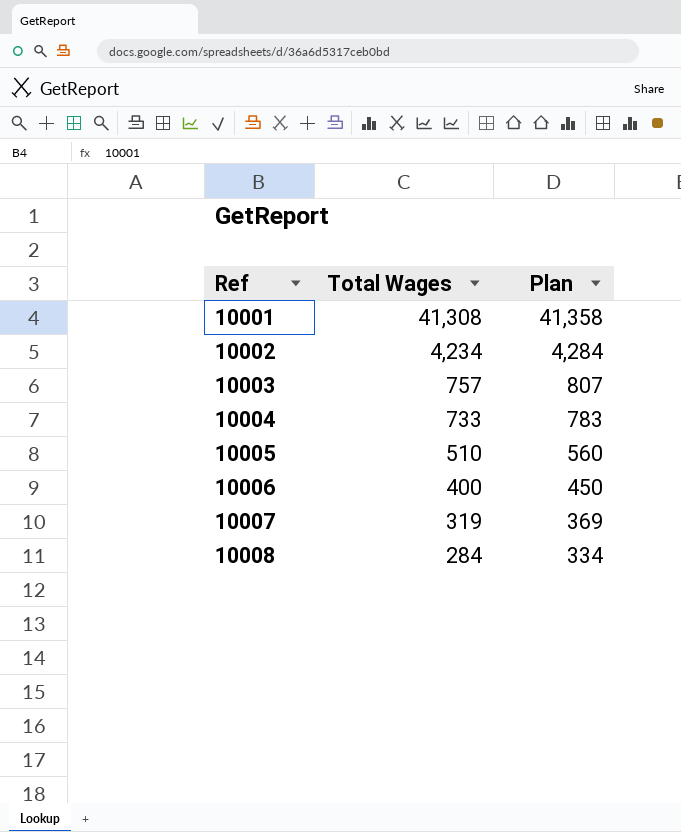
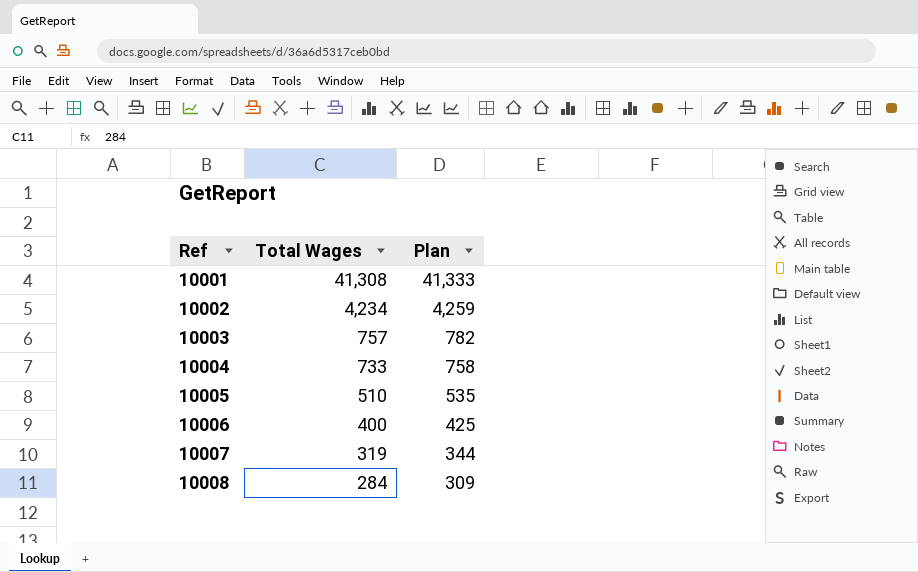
column Plan | formula: [Total Wages] + 50 -> [Total Wages] + 25

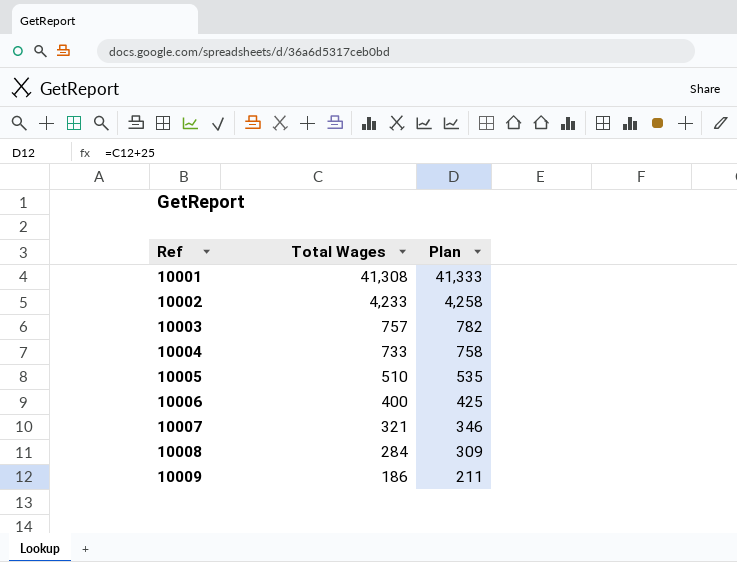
10002 | Total Wages: 4,234 -> 4,233
10002 | Plan: 4,259 -> 4,258
10007 | Total Wages: 319 -> 321
10007 | Plan: 344 -> 346
row 10009: none -> 186 | 211

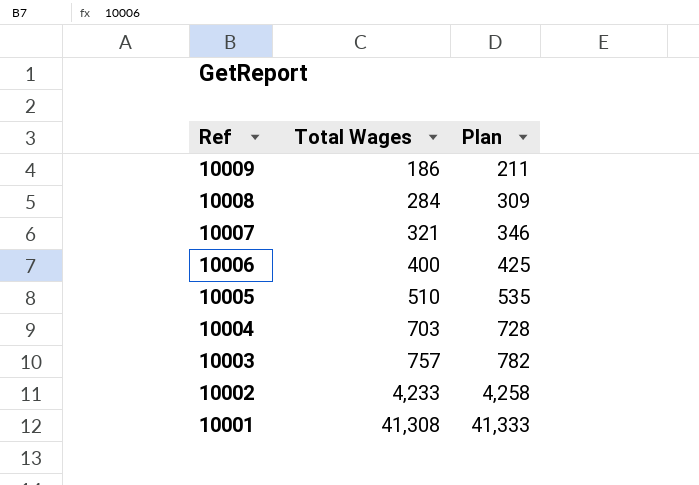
row order: Ref ascending -> Ref descending
10004 | Total Wages: 733 -> 703
10004 | Plan: 758 -> 728

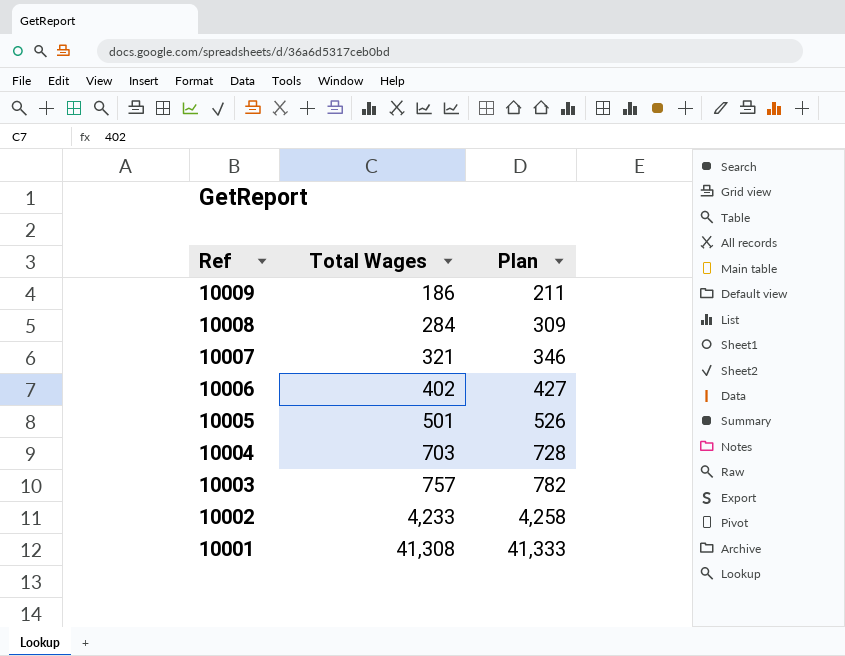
10006 | Total Wages: 400 -> 402
10006 | Plan: 425 -> 427
10005 | Total Wages: 510 -> 501
10005 | Plan: 535 -> 526

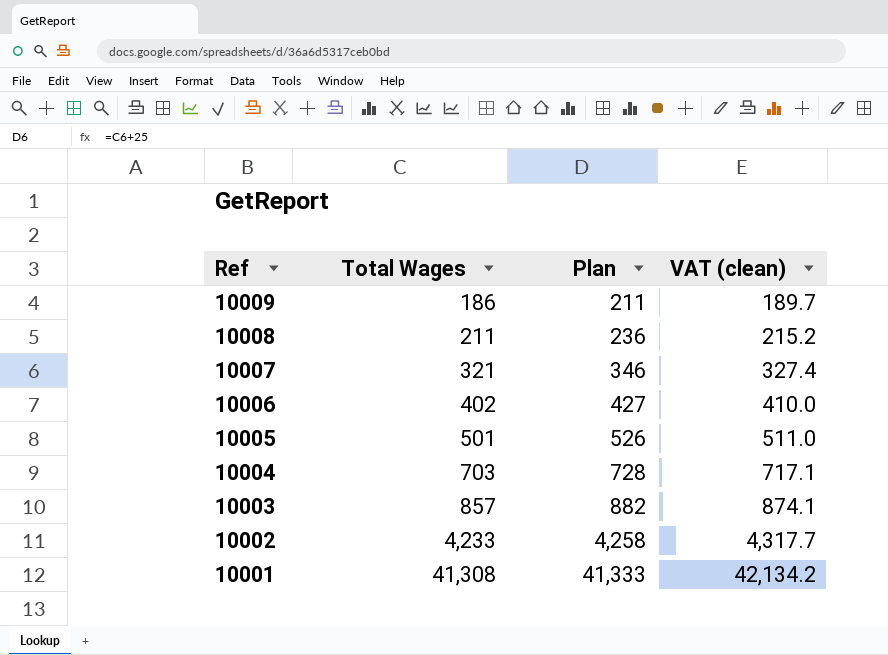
column VAT (clean) | formula: none -> [Total Wages] * 1.02
10008 | Total Wages: 284 -> 211
10008 | Plan: 309 -> 236
10003 | Total Wages: 757 -> 857
10003 | Plan: 782 -> 882

